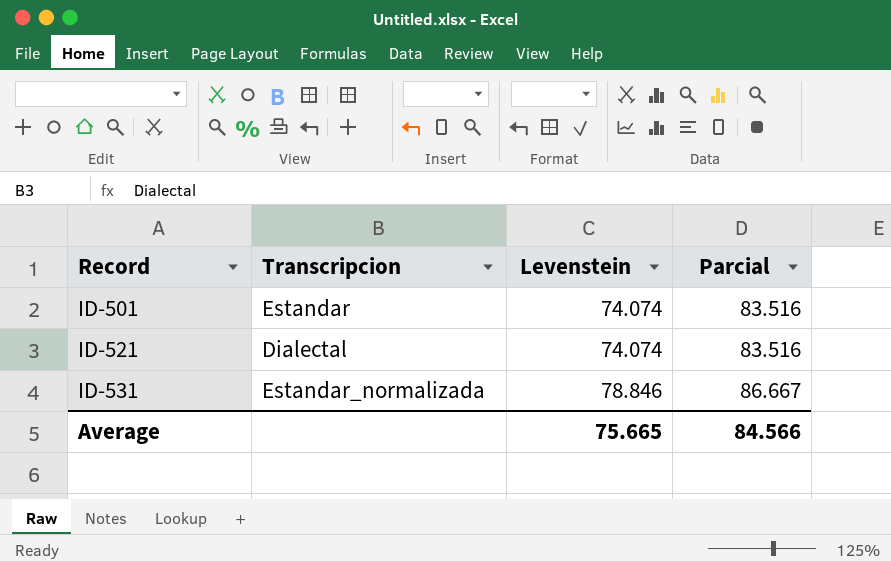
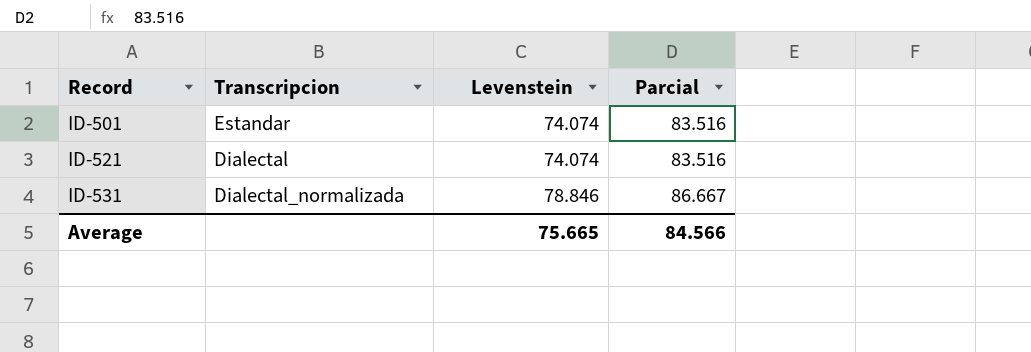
ID-531 | Transcripcion: Estandar_normalizada -> Dialectal_normalizada

